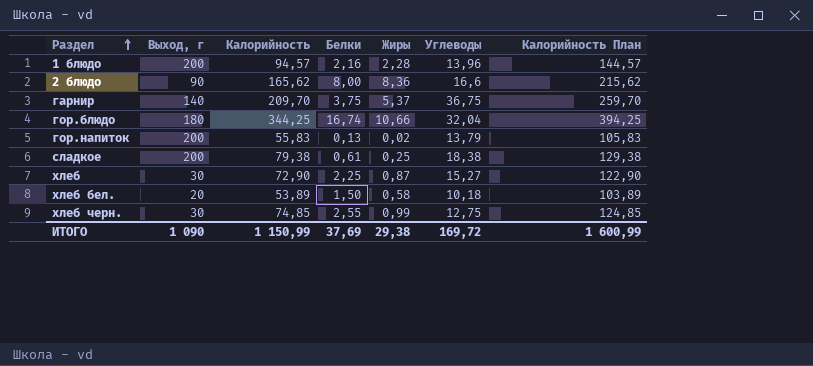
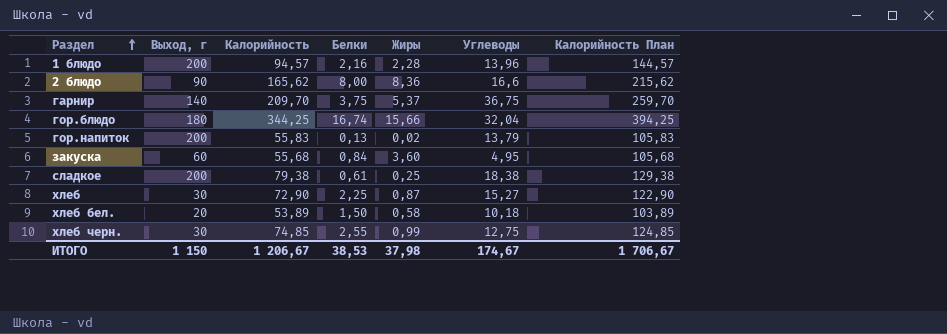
гор.блюдо | Жиры: 10,66 -> 15,66
row закуска: none -> 60 | 55,68 | 0,84 | 3,60 | 4,95 | 105,68
ИТОГО | Выход, г: 1 090 -> 1 150
ИТОГО | Калорийность: 1 150,99 -> 1 206,67
ИТОГО | Белки: 37,69 -> 38,53
ИТОГО | Жиры: 29,38 -> 37,98
ИТОГО | Углеводы: 169,72 -> 174,67
ИТОГО | Калорийность План: 1 600,99 -> 1 706,67

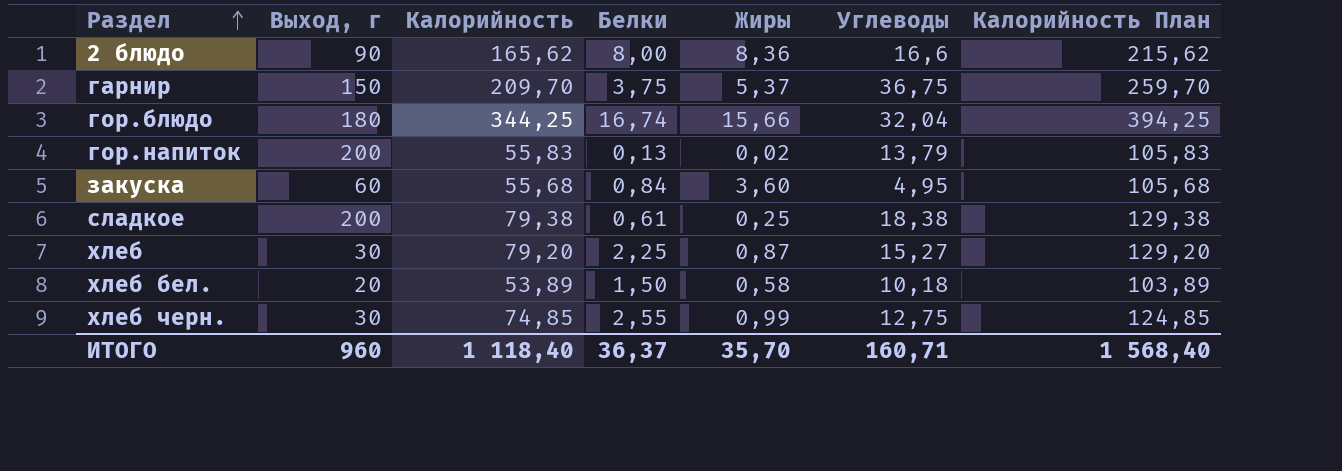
row 1 блюдо: 200 | 94,57 | 2,16 | 2,28 | 13,96 | 144,57 -> none
гарнир | Выход, г: 140 -> 150
хлеб | Калорийность: 72,90 -> 79,20
хлеб | Калорийность План: 122,90 -> 129,20
ИТОГО | Выход, г: 1 150 -> 960
ИТОГО | Калорийность: 1 206,67 -> 1 118,40
ИТОГО | Белки: 38,53 -> 36,37
ИТОГО | Жиры: 37,98 -> 35,70
ИТОГО | Углеводы: 174,67 -> 160,71
ИТОГО | Калорийность План: 1 706,67 -> 1 568,40

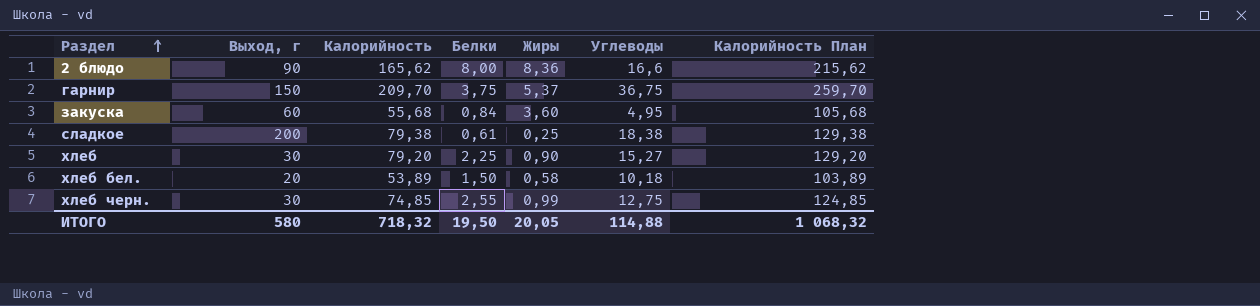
row гор.блюдо: 180 | 344,25 | 16,74 | 15,66 | 32,04 | 394,25 -> none
row гор.напиток: 200 | 55,83 | 0,13 | 0,02 | 13,79 | 105,83 -> none
хлеб | Жиры: 0,87 -> 0,90
ИТОГО | Выход, г: 960 -> 580
ИТОГО | Калорийность: 1 118,40 -> 718,32
ИТОГО | Белки: 36,37 -> 19,50
ИТОГО | Жиры: 35,70 -> 20,05
ИТОГО | Углеводы: 160,71 -> 114,88
ИТОГО | Калорийность План: 1 568,40 -> 1 068,32

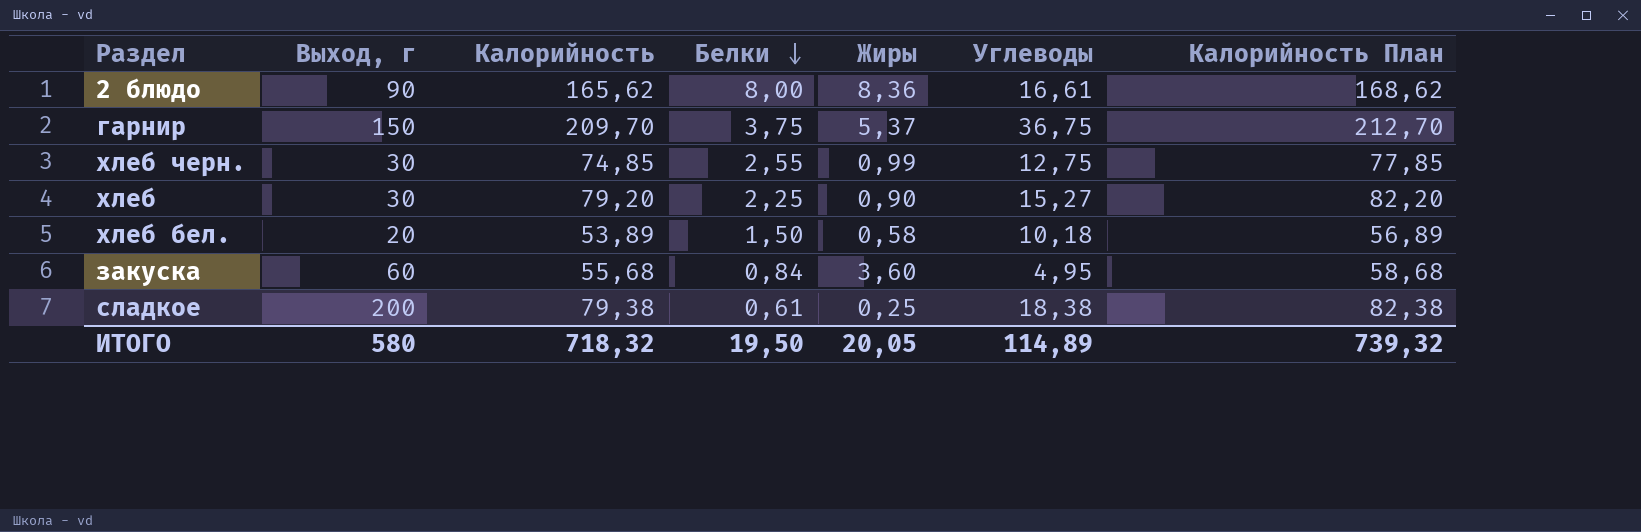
row order: Раздел ascending -> Белки descending
column Калорийность План | formula: [Калорийность] + 50 -> [Калорийность] + 3
2 блюдо | Углеводы: 16,6 -> 16,61
ИТОГО | Углеводы: 114,88 -> 114,89
ИТОГО | Калорийность План: 1 068,32 -> 739,32

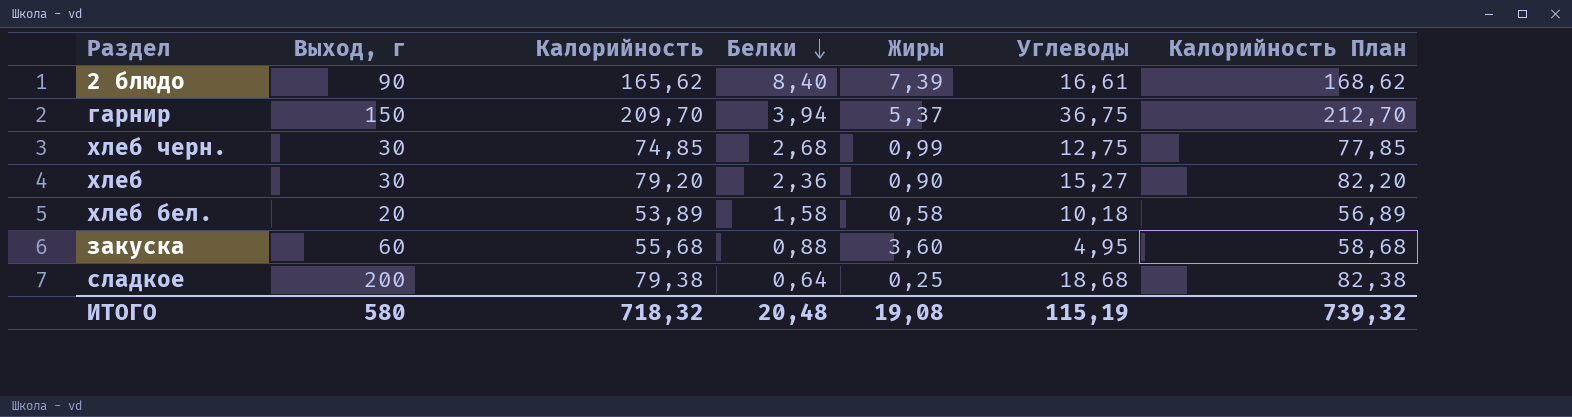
2 блюдо | Белки: 8,00 -> 8,40
2 блюдо | Жиры: 8,36 -> 7,39
гарнир | Белки: 3,75 -> 3,94
хлеб черн. | Белки: 2,55 -> 2,68
хлеб | Белки: 2,25 -> 2,36
хлеб бел. | Белки: 1,50 -> 1,58
закуска | Белки: 0,84 -> 0,88
сладкое | Белки: 0,61 -> 0,64
сладкое | Углеводы: 18,38 -> 18,68
ИТОГО | Белки: 19,50 -> 20,48
ИТОГО | Жиры: 20,05 -> 19,08
ИТОГО | Углеводы: 114,89 -> 115,19

